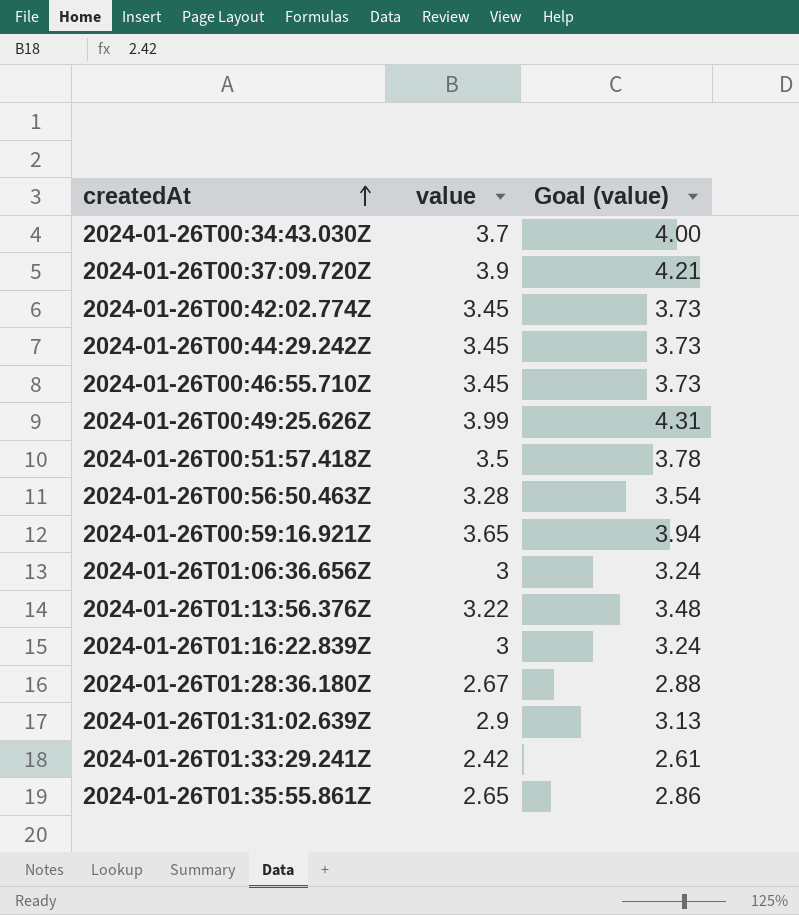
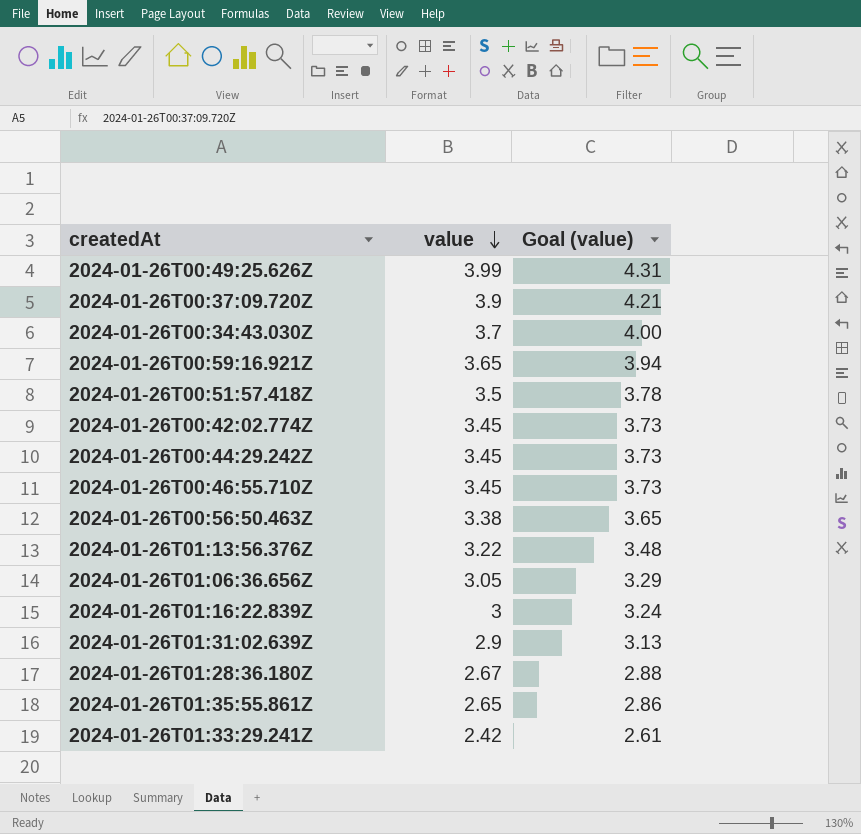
row order: createdAt ascending -> value descending
2024-01-26T00:56:50.463Z | value: 3.28 -> 3.38
2024-01-26T00:56:50.463Z | Goal (value): 3.54 -> 3.65
2024-01-26T01:06:36.656Z | value: 3 -> 3.05
2024-01-26T01:06:36.656Z | Goal (value): 3.24 -> 3.29

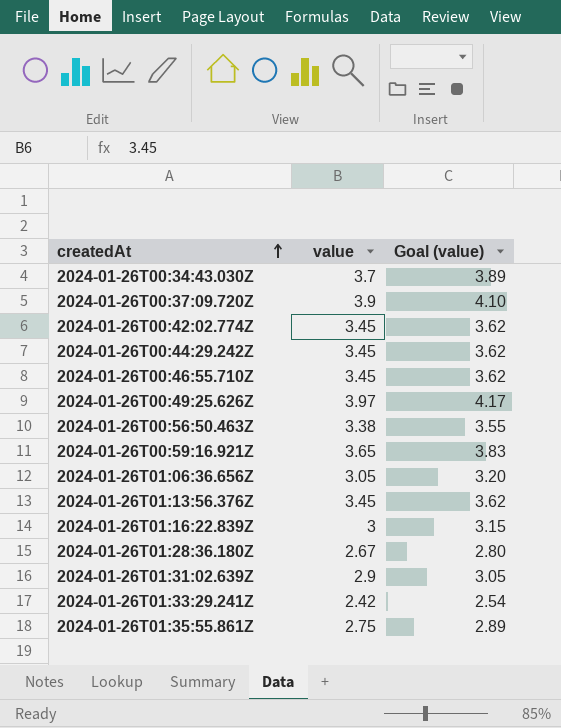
row order: value descending -> createdAt ascending
column Goal (value) | formula: [value] * 1.08 -> [value] * 1.05
row 2024-01-26T00:51:57.418Z: 3.5 | 3.78 -> none
2024-01-26T00:49:25.626Z | value: 3.99 -> 3.97
2024-01-26T01:13:56.376Z | value: 3.22 -> 3.45
2024-01-26T01:35:55.861Z | value: 2.65 -> 2.75

